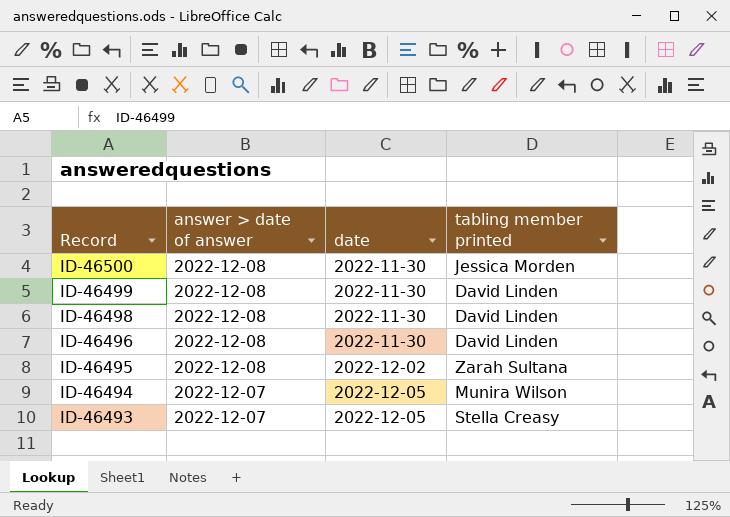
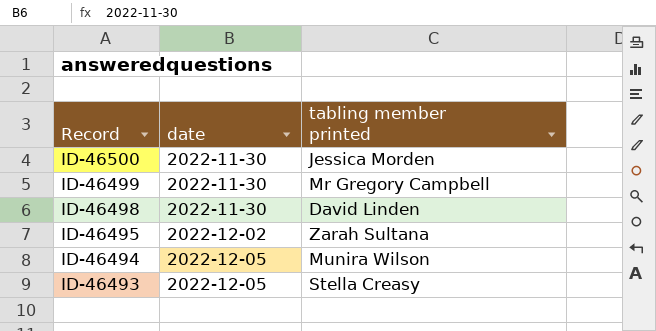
column answer > date of answer | position: 2 -> none
row ID-46496: 2022-12-08 | 2022-11-30 | David Linden -> none
ID-46499 | tabling member printed: David Linden -> Mr Gregory Campbell

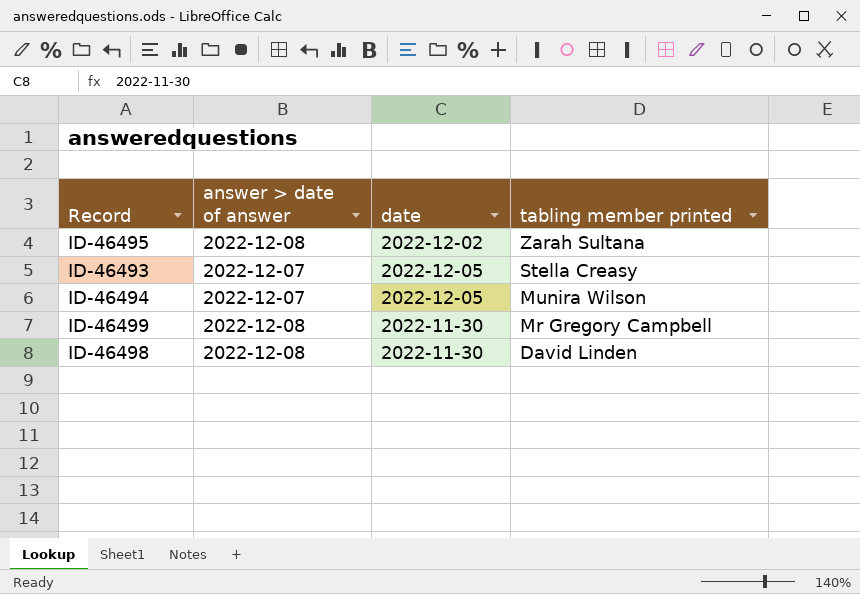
row order: Record descending -> tabling member printed descending
column answer > date of answer | position: none -> 2
row ID-46500: 2022-11-30 | Jessica Morden -> none

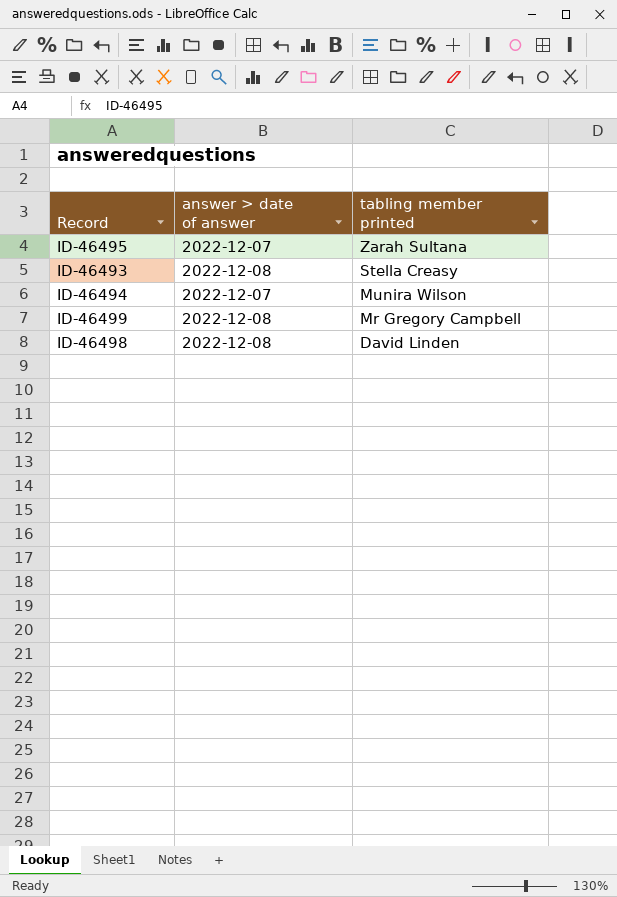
column date | position: 3 -> none
ID-46495 | answer > date of answer: 2022-12-08 -> 2022-12-07
ID-46493 | answer > date of answer: 2022-12-07 -> 2022-12-08

